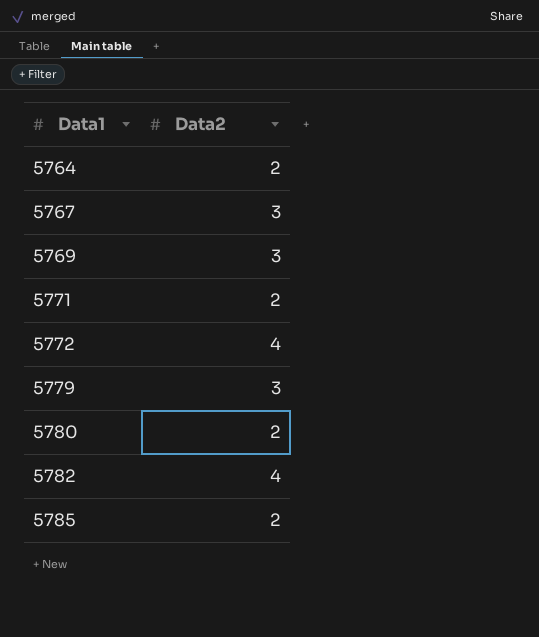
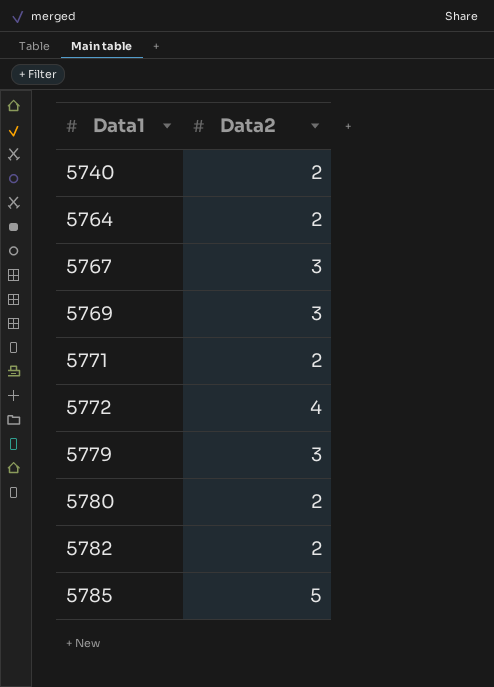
row 5740: none -> 2
5782 | Data2: 4 -> 2
5785 | Data2: 2 -> 5

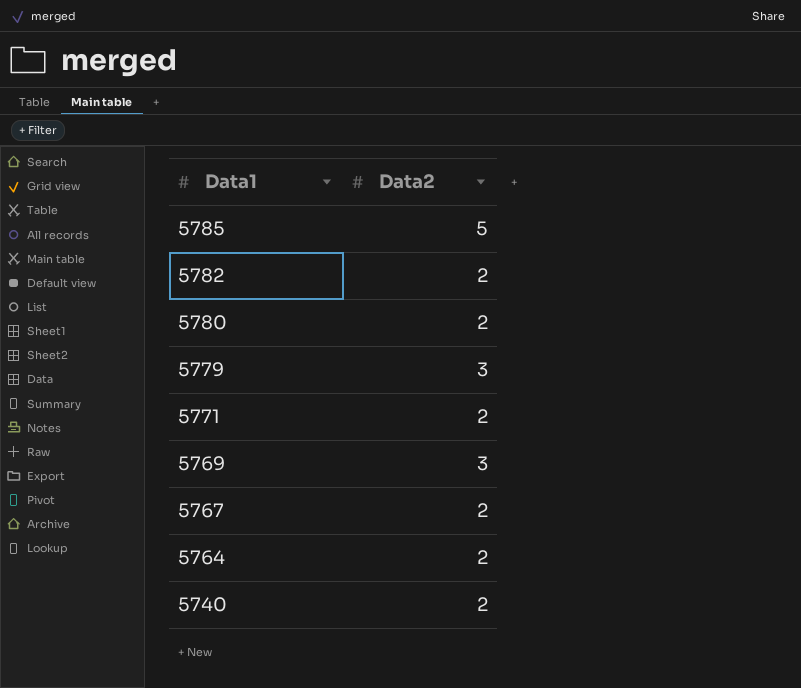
row order: Data1 ascending -> Data1 descending
row 5772: 4 -> none
5767 | Data2: 3 -> 2

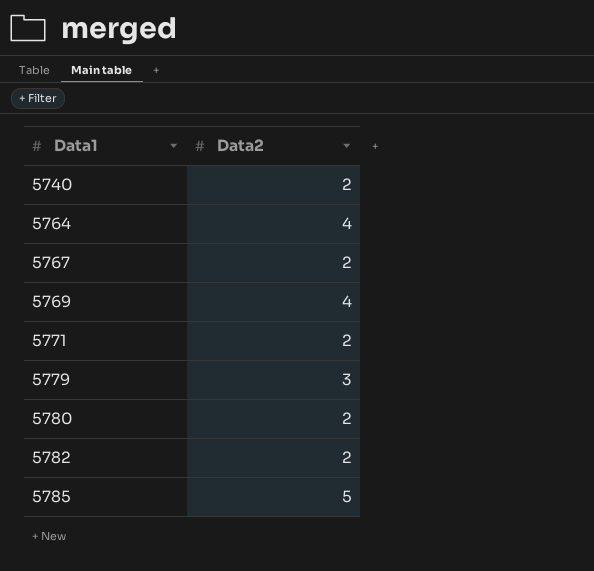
row order: Data1 descending -> Data1 ascending
5764 | Data2: 2 -> 4
5769 | Data2: 3 -> 4

